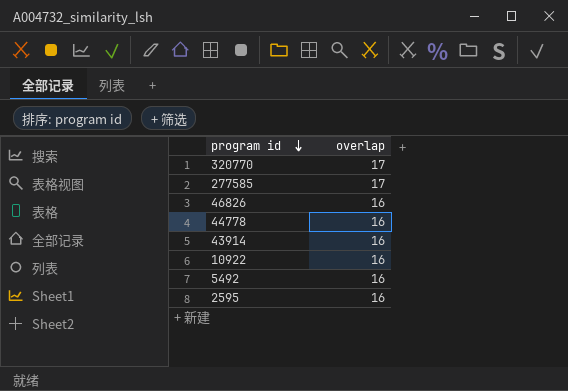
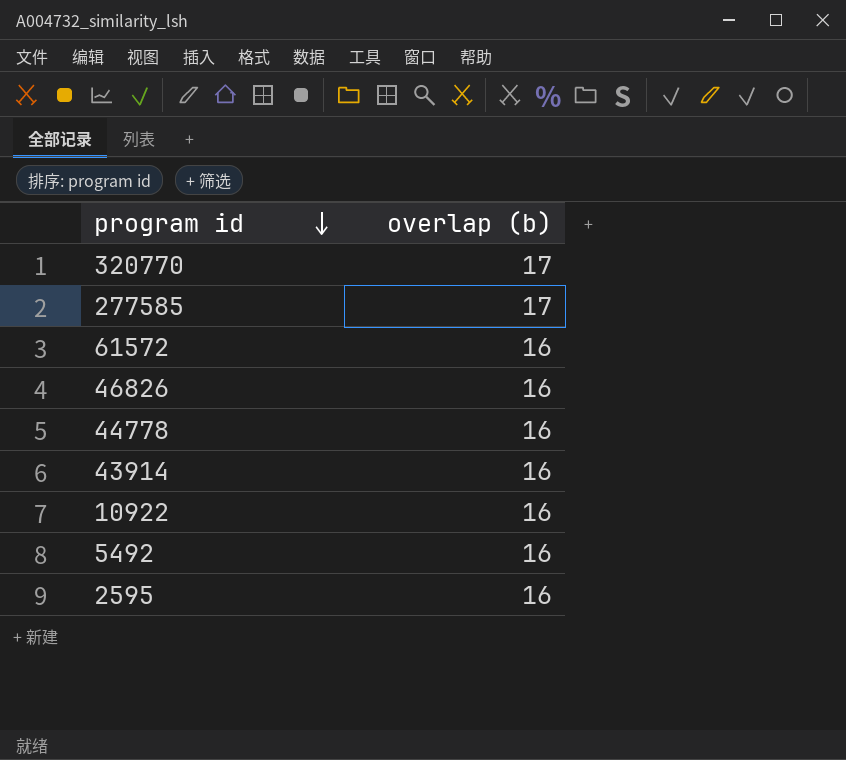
column name: overlap -> overlap (b)
row 61572: none -> 16

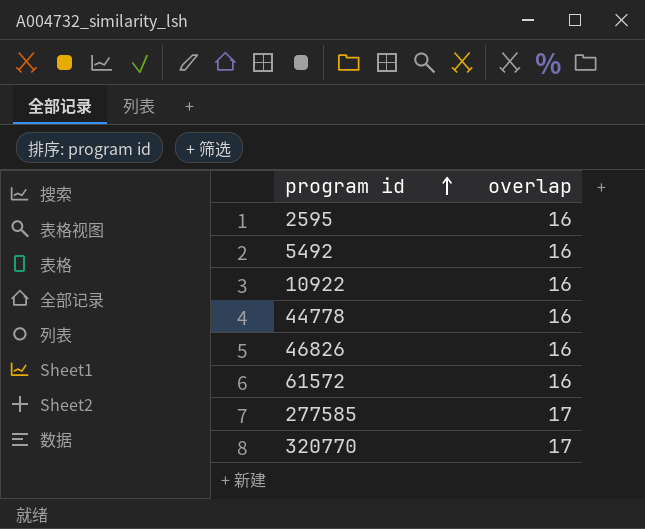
row order: program id descending -> program id ascending
column name: overlap (b) -> overlap
row 43914: 16 -> none

